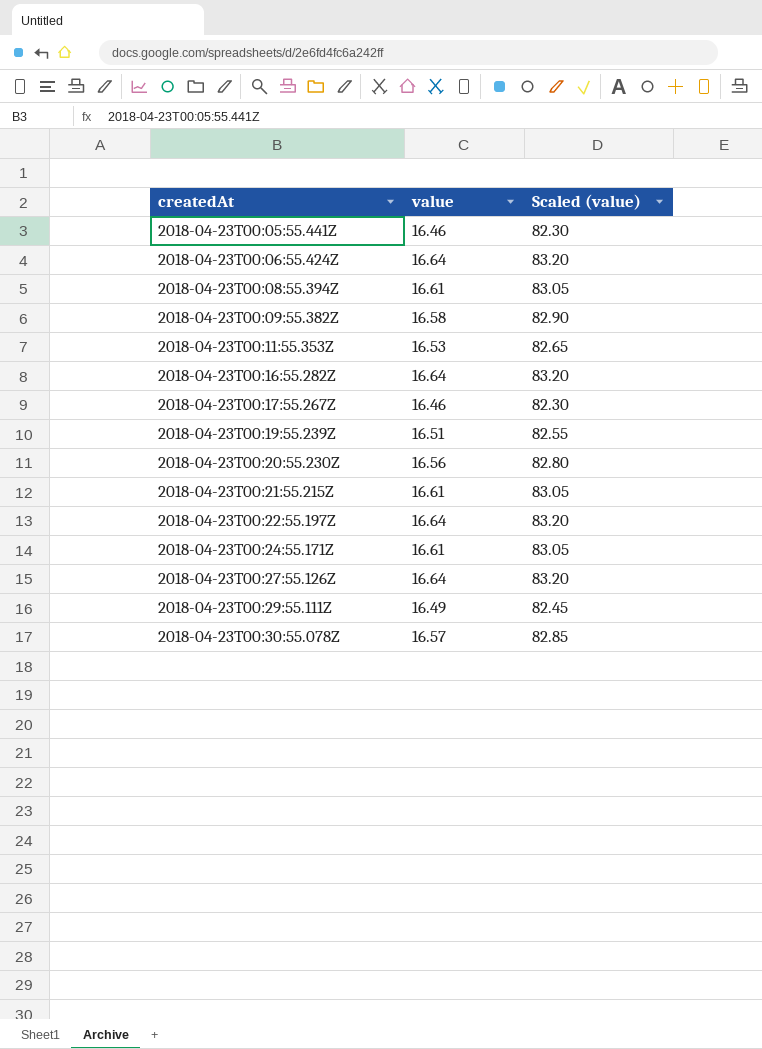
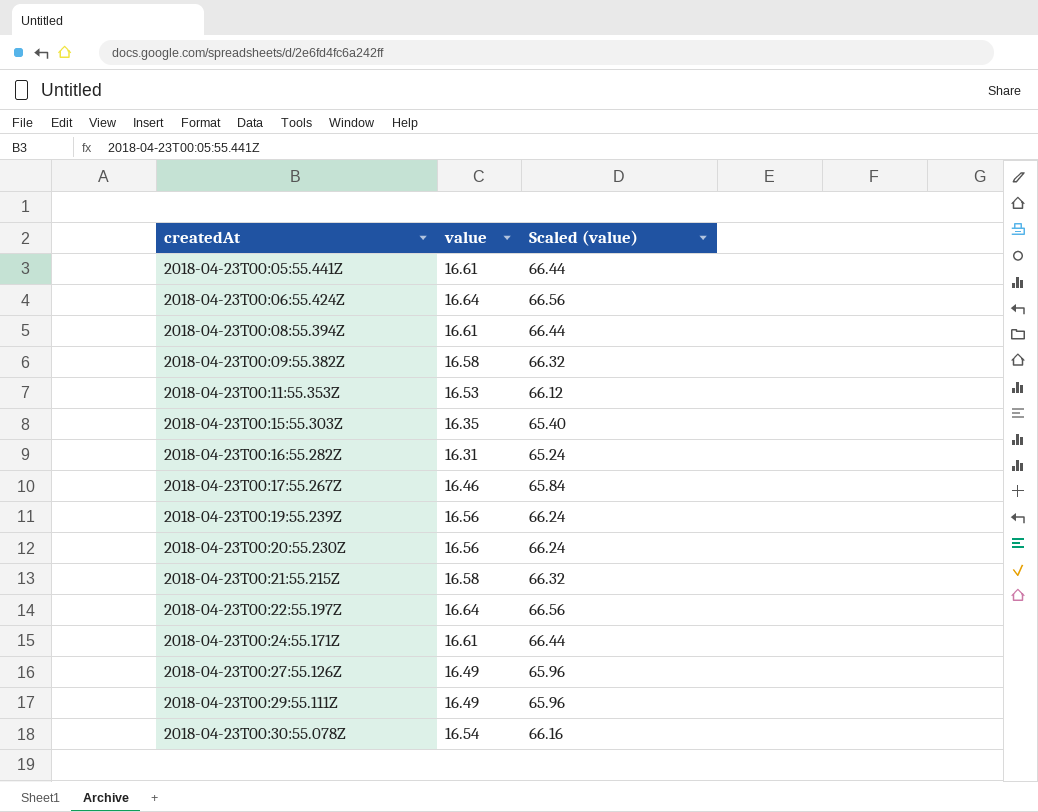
column Scaled (value) | formula: [value] * 5 -> [value] * 4
2018-04-23T00:05:55.441Z | value: 16.46 -> 16.61
row 2018-04-23T00:15:55.303Z: none -> 16.35 | 65.40
2018-04-23T00:16:55.282Z | value: 16.64 -> 16.31
2018-04-23T00:19:55.239Z | value: 16.51 -> 16.56
2018-04-23T00:21:55.215Z | value: 16.61 -> 16.58
2018-04-23T00:27:55.126Z | value: 16.64 -> 16.49
2018-04-23T00:30:55.078Z | value: 16.57 -> 16.54

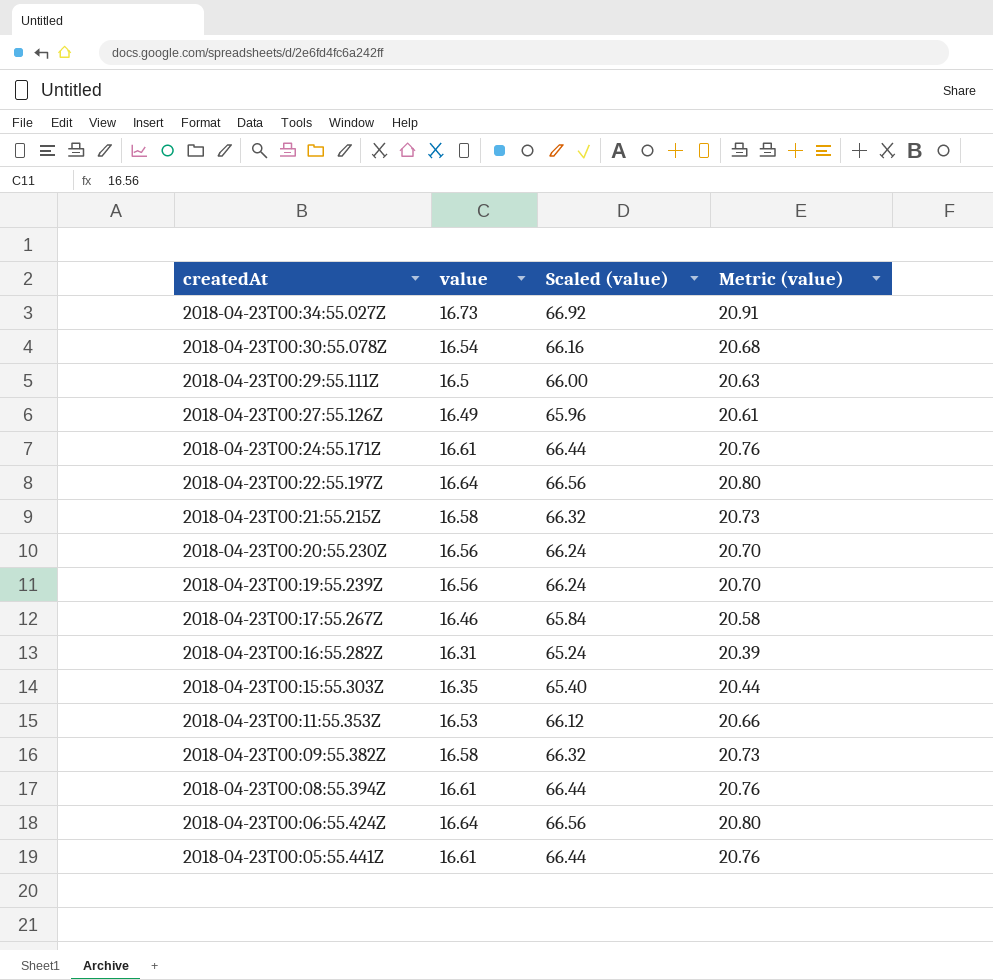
row order: createdAt ascending -> createdAt descending
column Metric (value) | formula: none -> [value] * 1.25
row 2018-04-23T00:34:55.027Z: none -> 16.73 | 66.92 | 20.91
2018-04-23T00:29:55.111Z | value: 16.49 -> 16.5
2018-04-23T00:29:55.111Z | Scaled (value): 65.96 -> 66.00

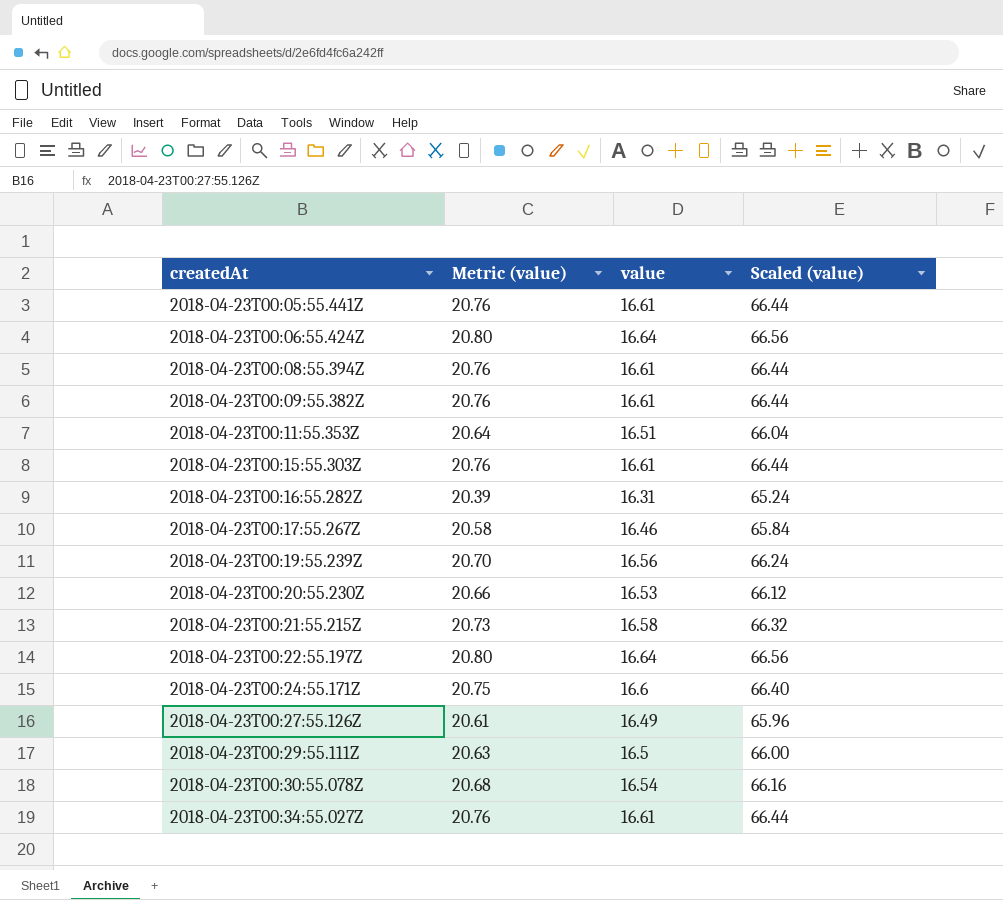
row order: createdAt descending -> createdAt ascending
column Metric (value) | position: 4 -> 2
2018-04-23T00:09:55.382Z | Metric (value): 20.73 -> 20.76
2018-04-23T00:09:55.382Z | value: 16.58 -> 16.61
2018-04-23T00:09:55.382Z | Scaled (value): 66.32 -> 66.44
2018-04-23T00:11:55.353Z | Metric (value): 20.66 -> 20.64
2018-04-23T00:11:55.353Z | value: 16.53 -> 16.51
2018-04-23T00:11:55.353Z | Scaled (value): 66.12 -> 66.04
2018-04-23T00:15:55.303Z | Metric (value): 20.44 -> 20.76
2018-04-23T00:15:55.303Z | value: 16.35 -> 16.61
2018-04-23T00:15:55.303Z | Scaled (value): 65.40 -> 66.44
2018-04-23T00:20:55.230Z | Metric (value): 20.70 -> 20.66
2018-04-23T00:20:55.230Z | value: 16.56 -> 16.53
2018-04-23T00:20:55.230Z | Scaled (value): 66.24 -> 66.12
2018-04-23T00:24:55.171Z | Metric (value): 20.76 -> 20.75
2018-04-23T00:24:55.171Z | value: 16.61 -> 16.6
2018-04-23T00:24:55.171Z | Scaled (value): 66.44 -> 66.40
2018-04-23T00:34:55.027Z | Metric (value): 20.91 -> 20.76
2018-04-23T00:34:55.027Z | value: 16.73 -> 16.61
2018-04-23T00:34:55.027Z | Scaled (value): 66.92 -> 66.44

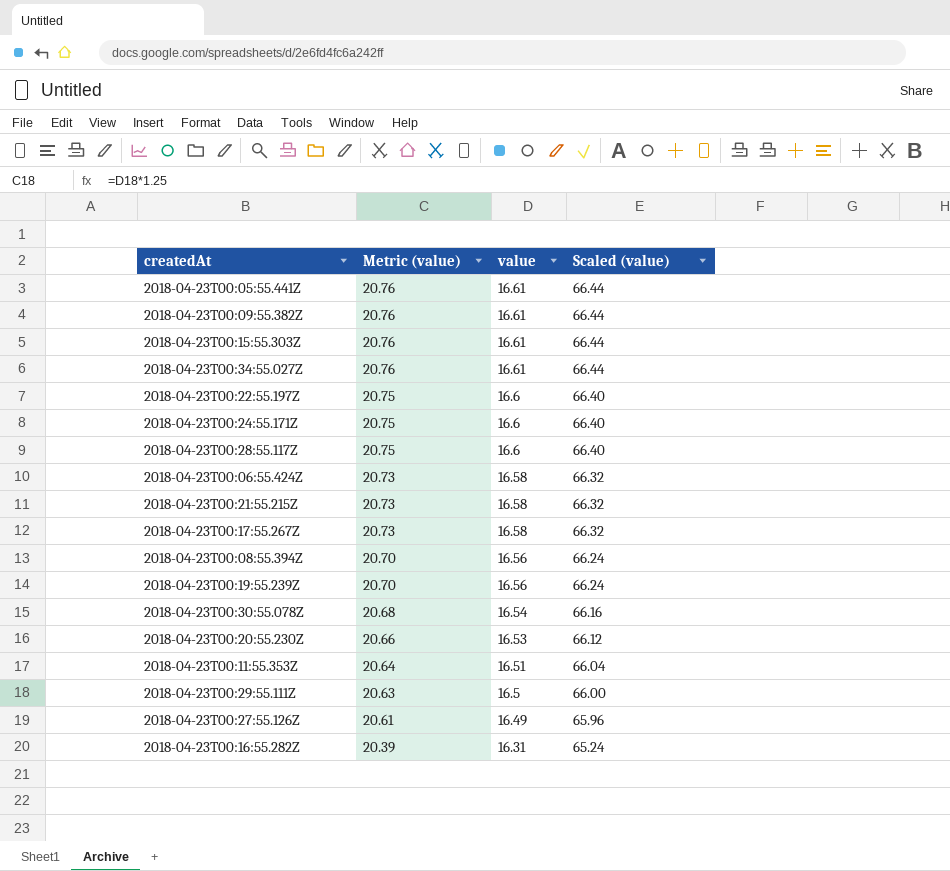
row order: createdAt ascending -> Metric (value) descending
2018-04-23T00:22:55.197Z | Metric (value): 20.80 -> 20.75
2018-04-23T00:22:55.197Z | value: 16.64 -> 16.6
2018-04-23T00:22:55.197Z | Scaled (value): 66.56 -> 66.40
row 2018-04-23T00:28:55.117Z: none -> 20.75 | 16.6 | 66.40
2018-04-23T00:06:55.424Z | Metric (value): 20.80 -> 20.73
2018-04-23T00:06:55.424Z | value: 16.64 -> 16.58
2018-04-23T00:06:55.424Z | Scaled (value): 66.56 -> 66.32
2018-04-23T00:17:55.267Z | Metric (value): 20.58 -> 20.73
2018-04-23T00:17:55.267Z | value: 16.46 -> 16.58
2018-04-23T00:17:55.267Z | Scaled (value): 65.84 -> 66.32
2018-04-23T00:08:55.394Z | Metric (value): 20.76 -> 20.70
2018-04-23T00:08:55.394Z | value: 16.61 -> 16.56
2018-04-23T00:08:55.394Z | Scaled (value): 66.44 -> 66.24

